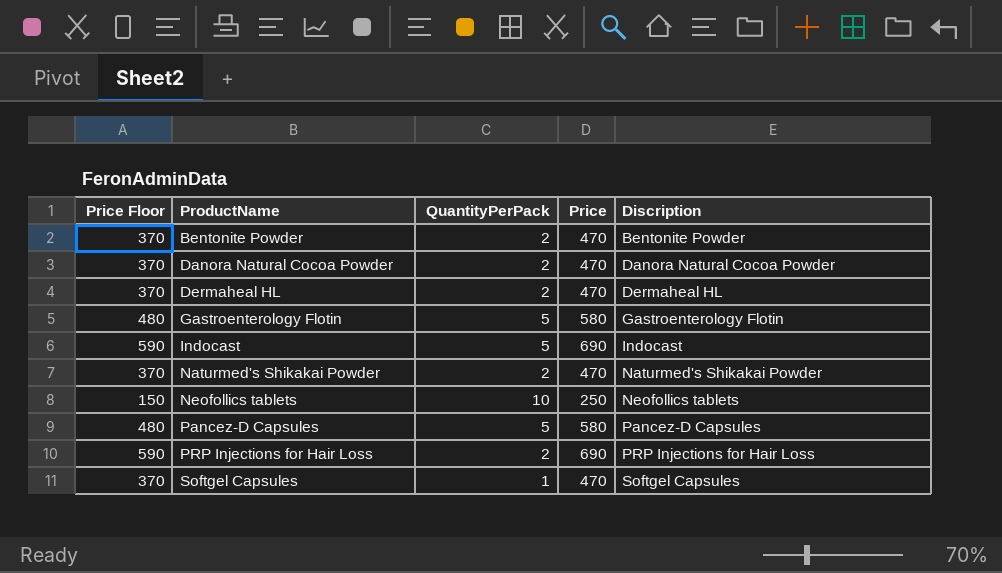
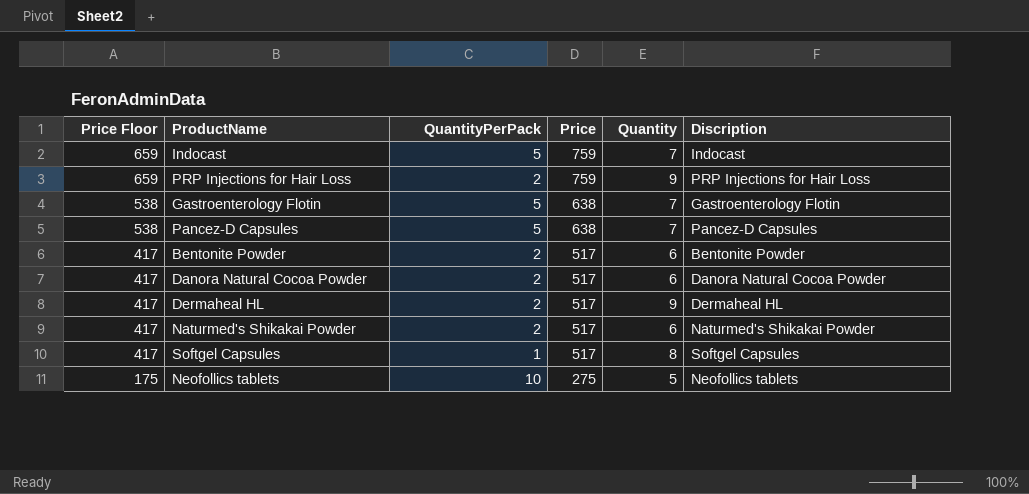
row order: ProductName ascending -> Price Floor descending
column Quantity | position: none -> 5
Indocast | Price Floor: 590 -> 659
Indocast | Price: 690 -> 759
PRP Injections for Hair Loss | Price Floor: 590 -> 659
PRP Injections for Hair Loss | Price: 690 -> 759
Gastroenterology Flotin | Price Floor: 480 -> 538
Gastroenterology Flotin | Price: 580 -> 638
Pancez-D Capsules | Price Floor: 480 -> 538
Pancez-D Capsules | Price: 580 -> 638
Bentonite Powder | Price Floor: 370 -> 417
Bentonite Powder | Price: 470 -> 517
Danora Natural Cocoa Powder | Price Floor: 370 -> 417
Danora Natural Cocoa Powder | Price: 470 -> 517
Dermaheal HL | Price Floor: 370 -> 417
Dermaheal HL | Price: 470 -> 517
Naturmed's Shikakai Powder | Price Floor: 370 -> 417
Naturmed's Shikakai Powder | Price: 470 -> 517
Softgel Capsules | Price Floor: 370 -> 417
Softgel Capsules | Price: 470 -> 517
Neofollics tablets | Price Floor: 150 -> 175
Neofollics tablets | Price: 250 -> 275

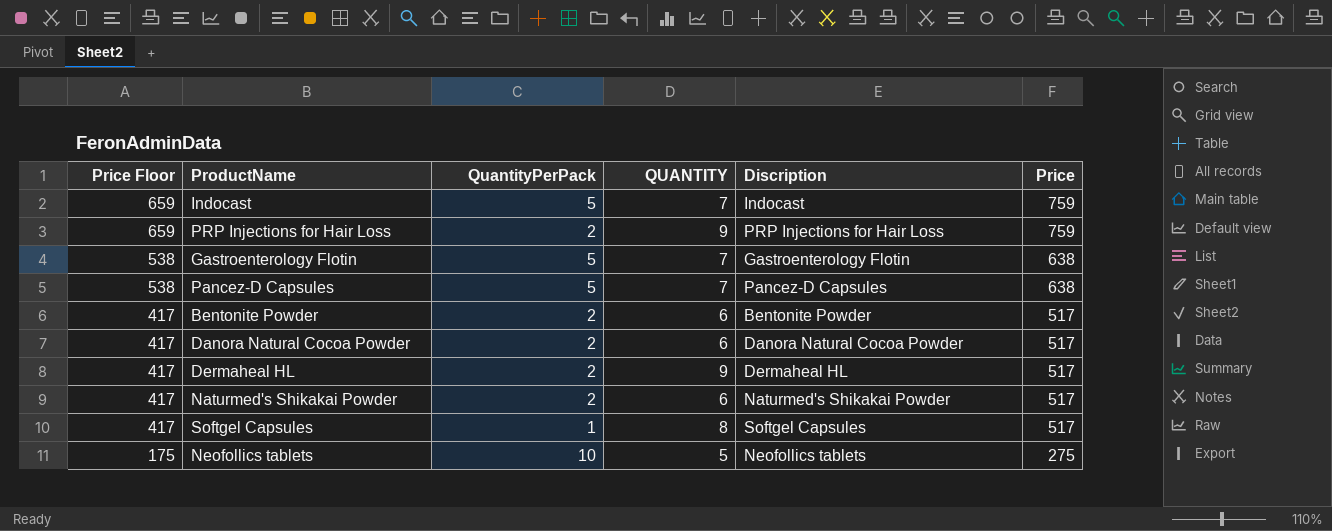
column name: Quantity -> QUANTITY
column Price | position: 4 -> 6

